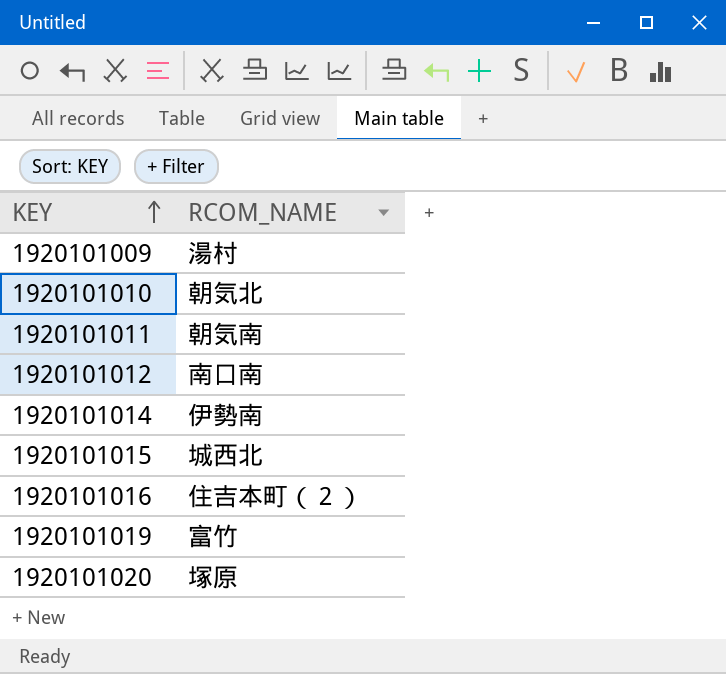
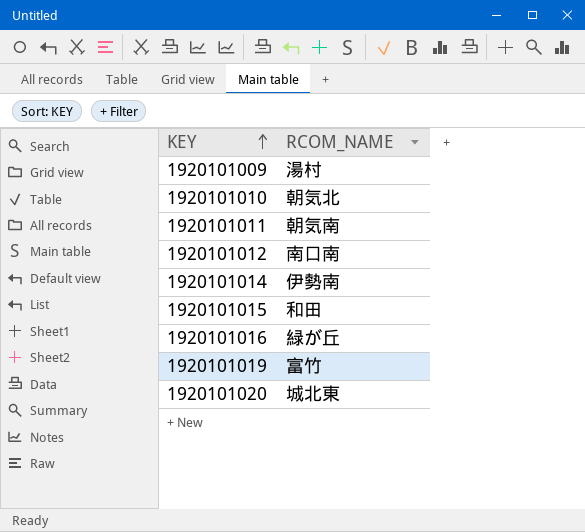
1920101015 | RCOM_NAME: 城西北 -> 和田
1920101016 | RCOM_NAME: 住吉本町（２） -> 緑が丘
1920101020 | RCOM_NAME: 塚原 -> 城北東

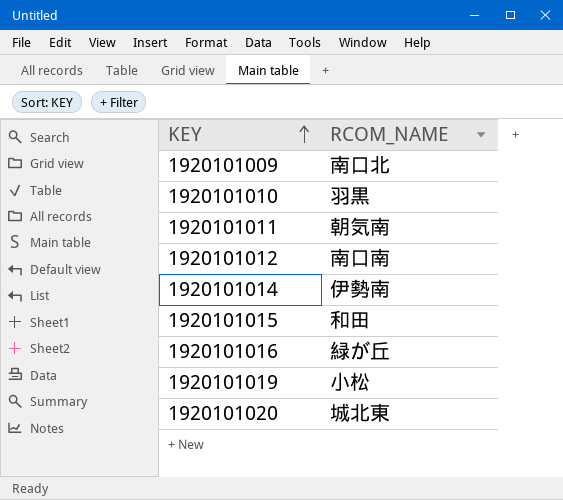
1920101009 | RCOM_NAME: 湯村 -> 南口北
1920101010 | RCOM_NAME: 朝気北 -> 羽黒
1920101019 | RCOM_NAME: 富竹 -> 小松

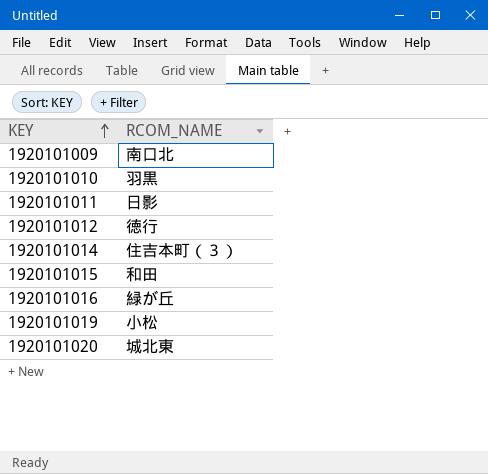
1920101011 | RCOM_NAME: 朝気南 -> 日影
1920101012 | RCOM_NAME: 南口南 -> 徳行
1920101014 | RCOM_NAME: 伊勢南 -> 住吉本町（３）

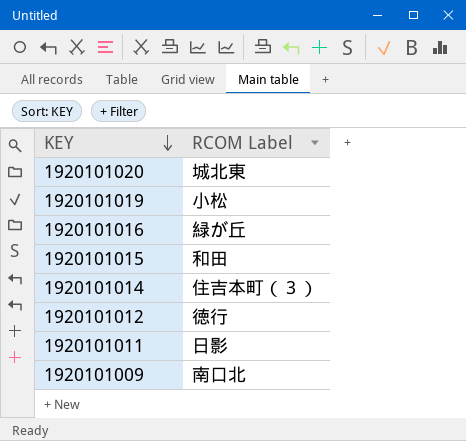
row order: KEY ascending -> KEY descending
column name: RCOM_NAME -> RCOM Label
row 1920101010: 羽黒 -> none

